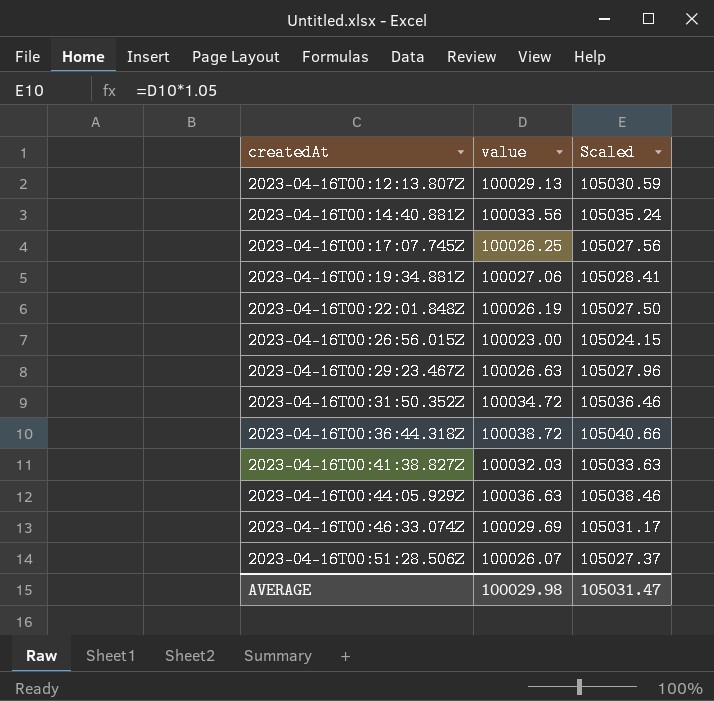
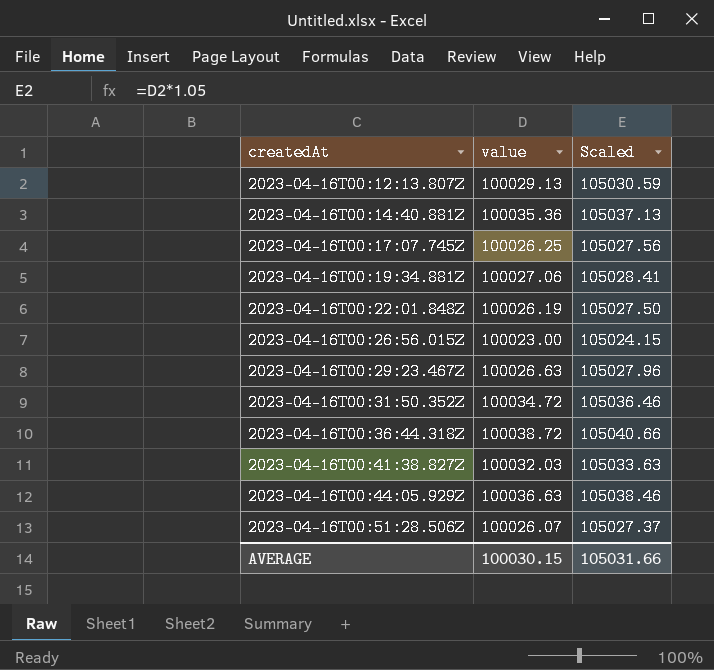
row 2023-04-16T00:46:33.074Z: 100029.69 | 105031.17 -> none
2023-04-16T00:14:40.881Z | value: 100033.56 -> 100035.36
2023-04-16T00:14:40.881Z | Scaled: 105035.24 -> 105037.13
AVERAGE | value: 100029.98 -> 100030.15
AVERAGE | Scaled: 105031.47 -> 105031.66

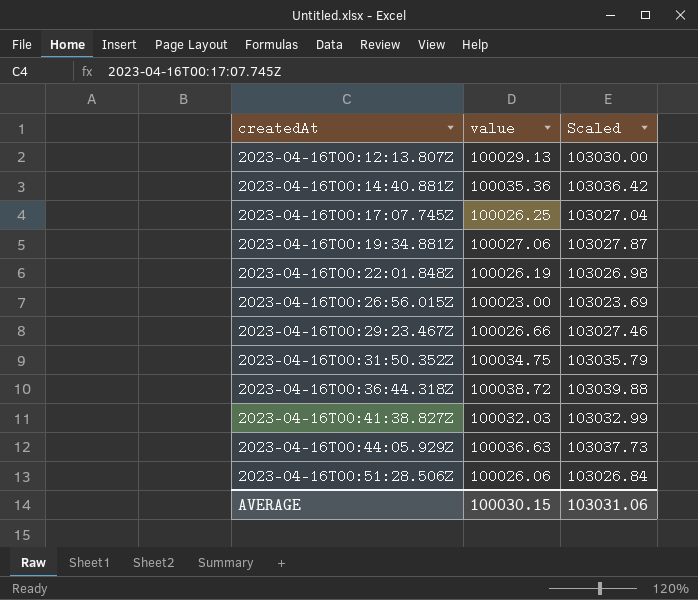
column Scaled | formula: [value] * 1.05 -> [value] * 1.03
2023-04-16T00:29:23.467Z | value: 100026.63 -> 100026.66
2023-04-16T00:31:50.352Z | value: 100034.72 -> 100034.75
2023-04-16T00:51:28.506Z | value: 100026.07 -> 100026.06
AVERAGE | Scaled: 105031.66 -> 103031.06

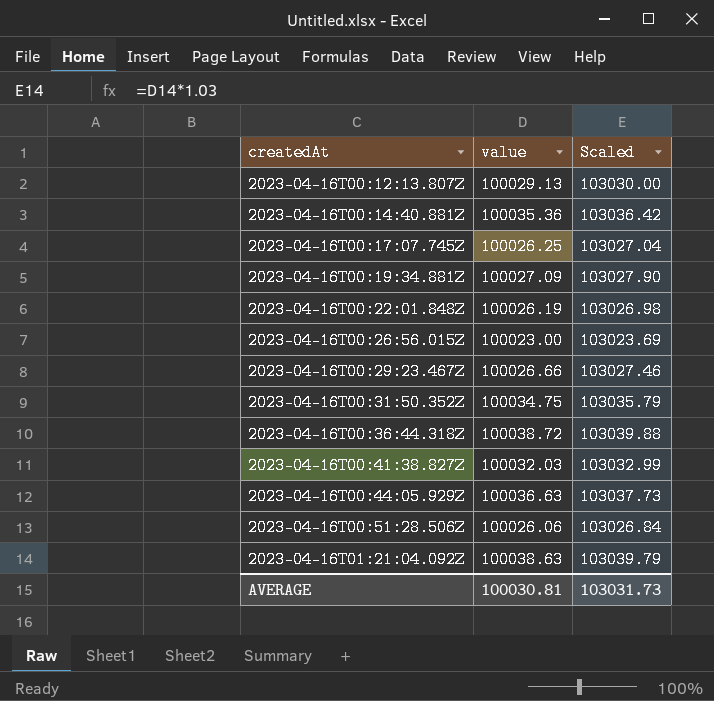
2023-04-16T00:19:34.881Z | value: 100027.06 -> 100027.09
2023-04-16T00:19:34.881Z | Scaled: 103027.87 -> 103027.90
row 2023-04-16T01:21:04.092Z: none -> 100038.63 | 103039.79
AVERAGE | value: 100030.15 -> 100030.81
AVERAGE | Scaled: 103031.06 -> 103031.73

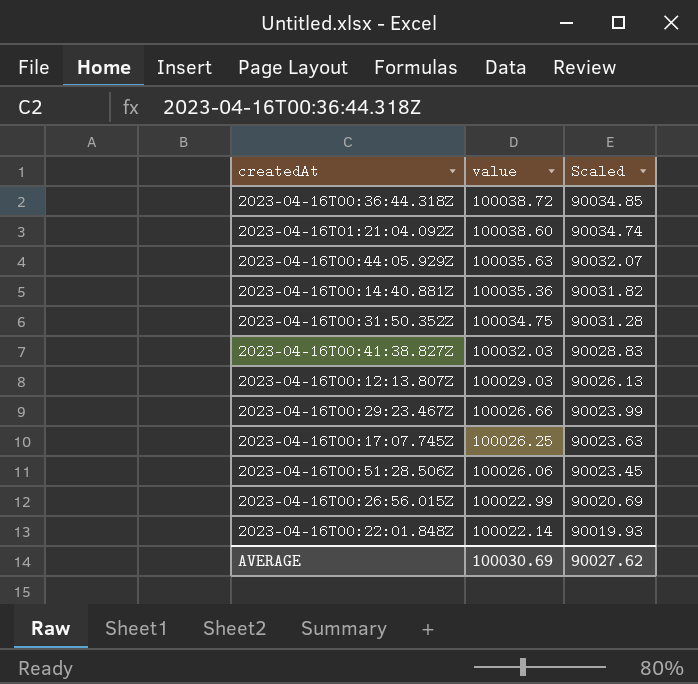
row order: createdAt ascending -> value descending
column Scaled | formula: [value] * 1.03 -> [value] * 0.9
row 2023-04-16T00:19:34.881Z: 100027.09 | 103027.90 -> none
2023-04-16T01:21:04.092Z | value: 100038.63 -> 100038.60
2023-04-16T00:44:05.929Z | value: 100036.63 -> 100035.63
2023-04-16T00:12:13.807Z | value: 100029.13 -> 100029.03
2023-04-16T00:26:56.015Z | value: 100023.00 -> 100022.99
2023-04-16T00:22:01.848Z | value: 100026.19 -> 100022.14
AVERAGE | value: 100030.81 -> 100030.69
AVERAGE | Scaled: 103031.73 -> 90027.62

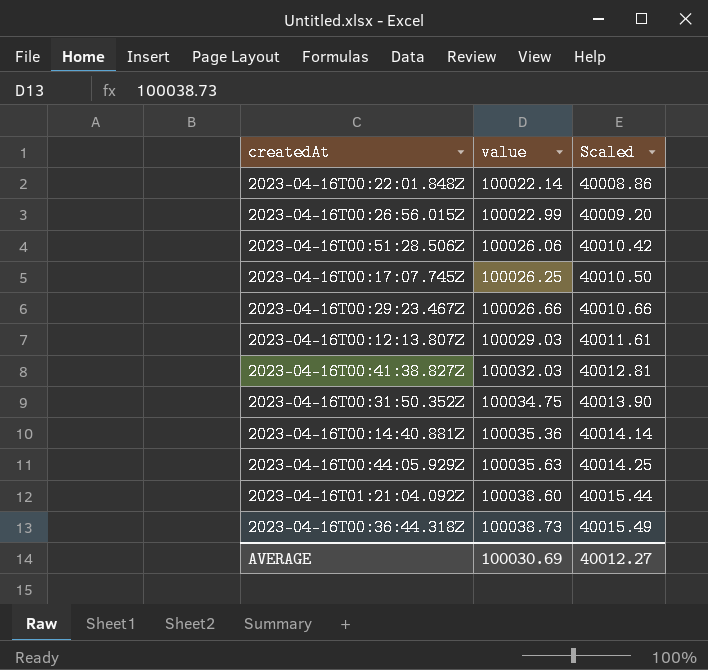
row order: value descending -> value ascending
column Scaled | formula: [value] * 0.9 -> [value] * 0.4
2023-04-16T00:36:44.318Z | value: 100038.72 -> 100038.73
AVERAGE | Scaled: 90027.62 -> 40012.27

